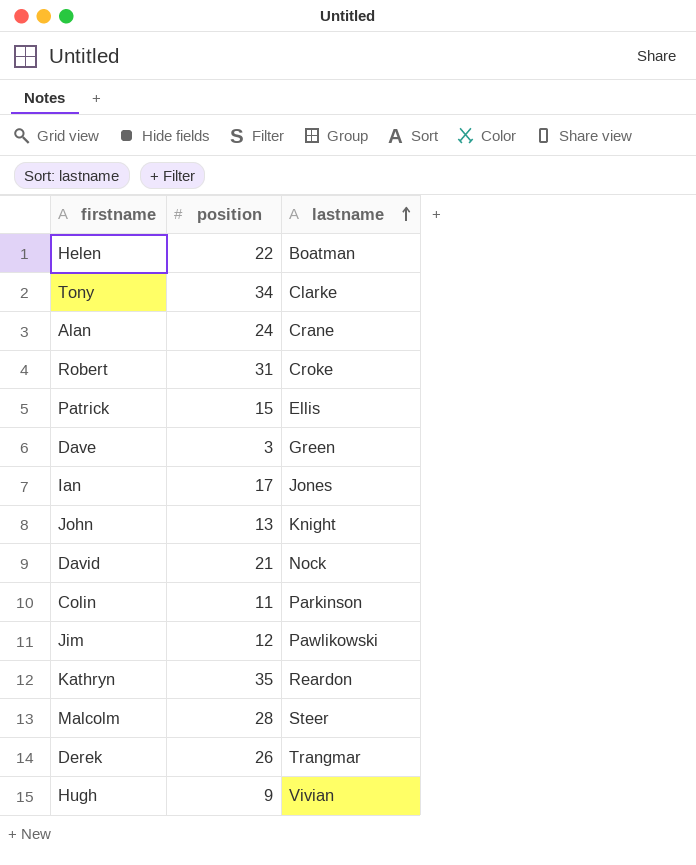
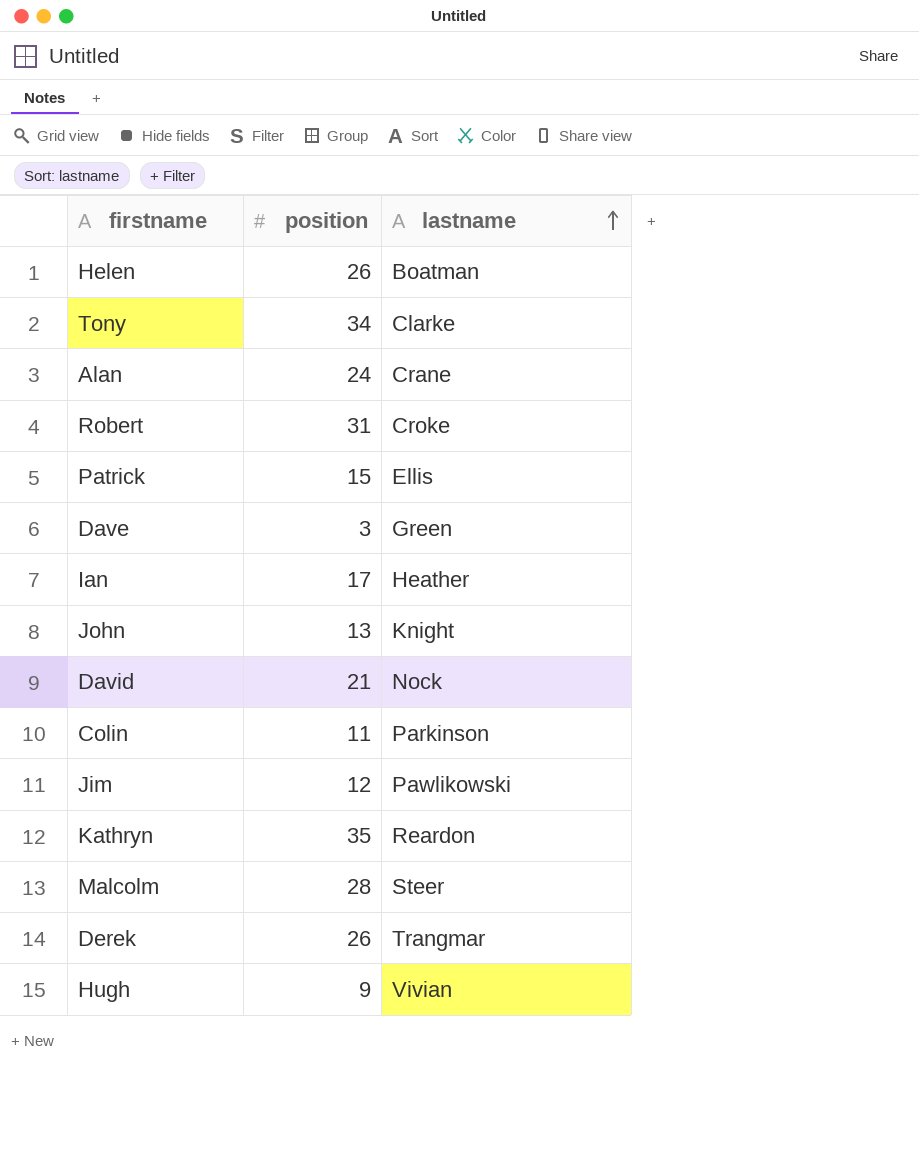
Helen | position: 22 -> 26
Ian | lastname: Jones -> Heather

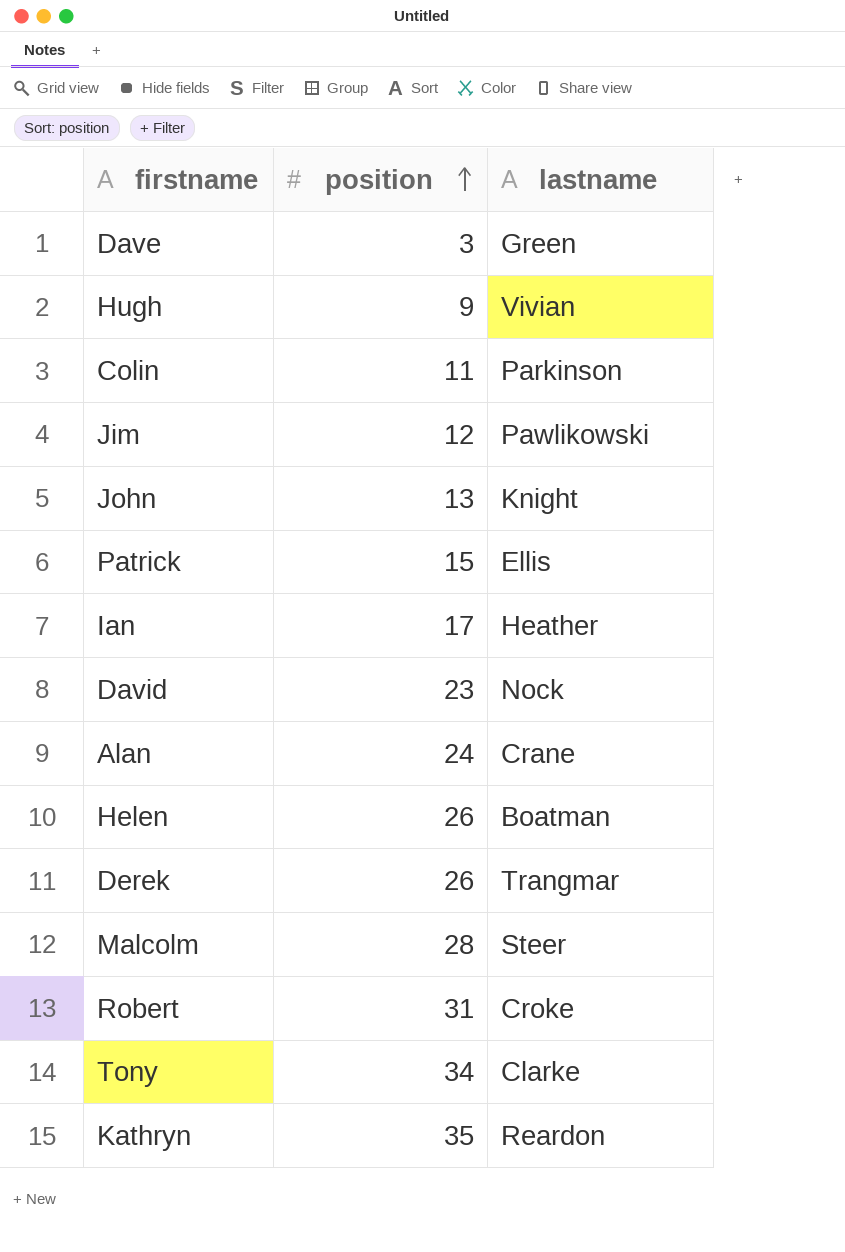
row order: lastname ascending -> position ascending
David | position: 21 -> 23

